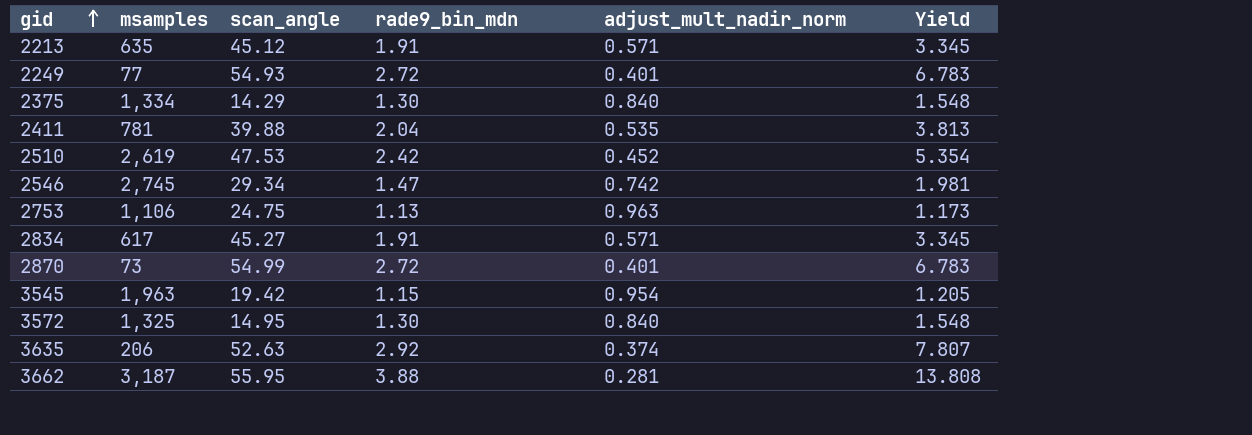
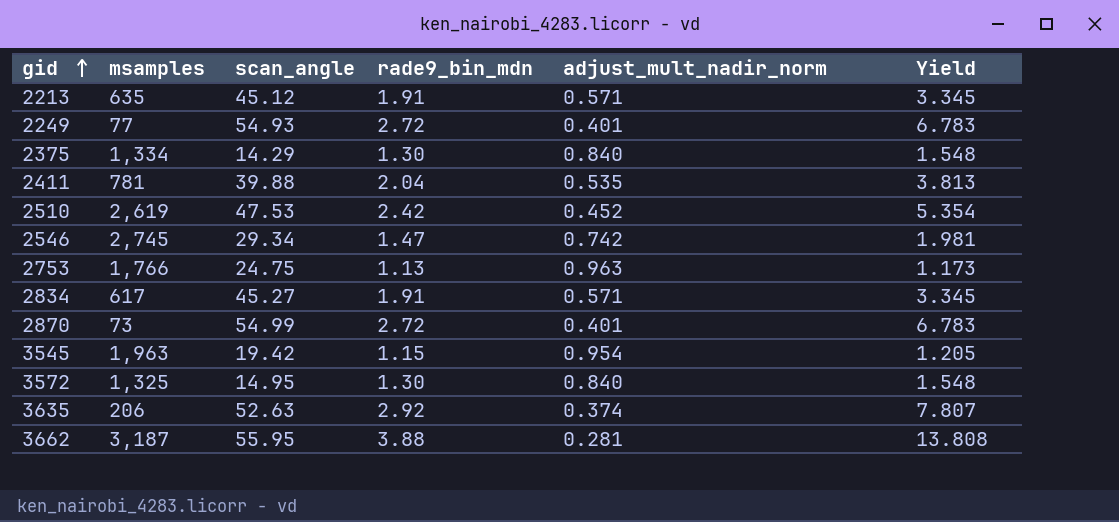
2753 | msamples: 1,106 -> 1,766

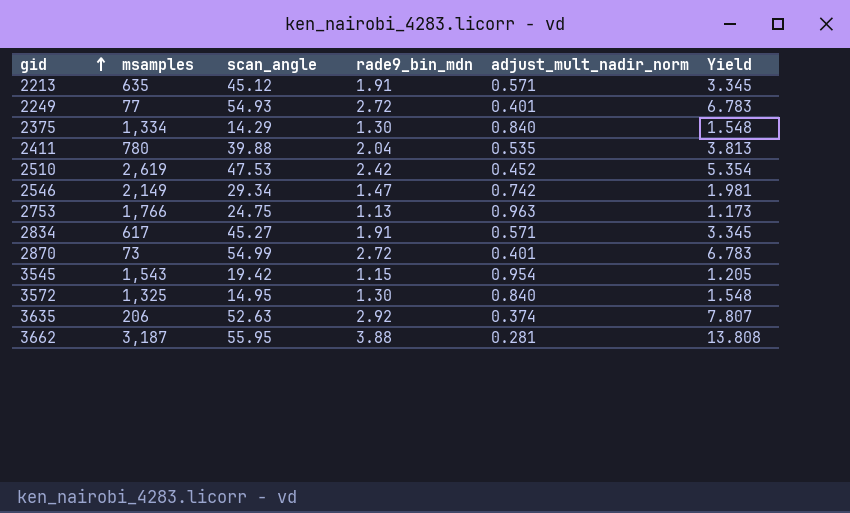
2411 | msamples: 781 -> 780
2546 | msamples: 2,745 -> 2,149
3545 | msamples: 1,963 -> 1,543

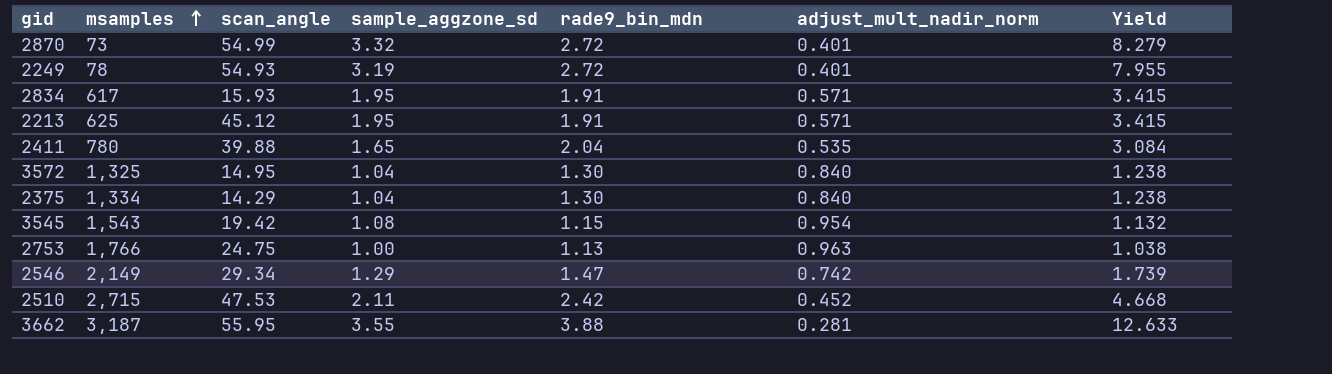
row order: gid ascending -> msamples ascending
column sample_aggzone_sd | position: none -> 4
column Yield | formula: [rade9_bin_mdn] / [adjust_mult_nadir_norm] -> [sample_aggzone_sd] / [adjust_mult_nadir_norm]
row 3635: 206 | 52.63 | 2.92 | 0.374 | 7.807 -> none
2249 | msamples: 77 -> 78
2834 | scan_angle: 45.27 -> 15.93
2213 | msamples: 635 -> 625
2510 | msamples: 2,619 -> 2,715

